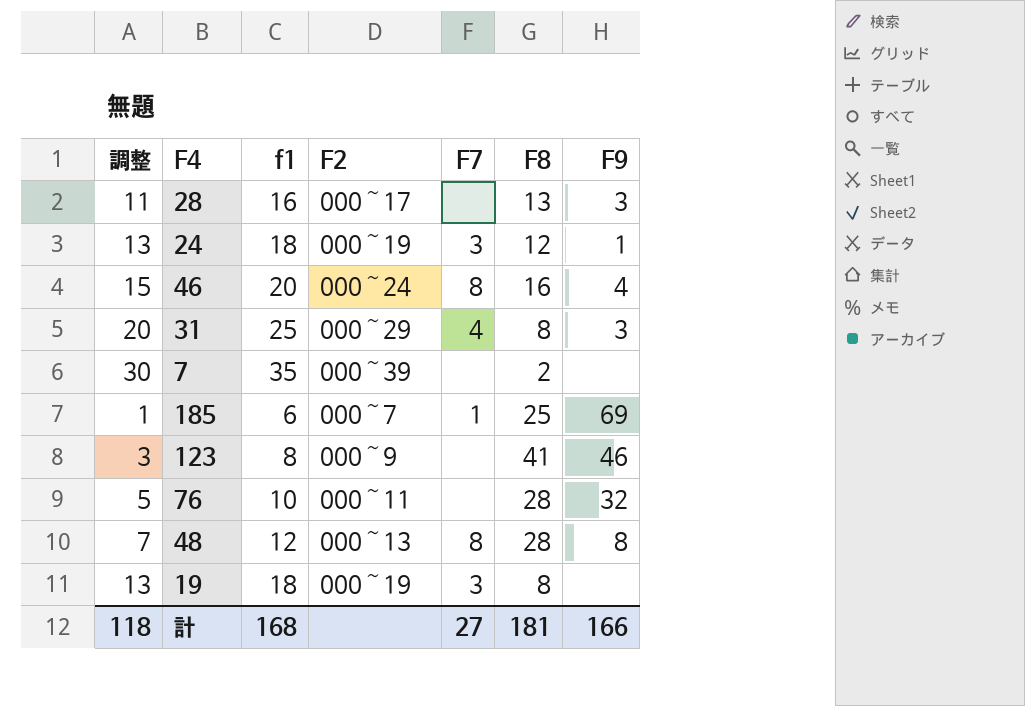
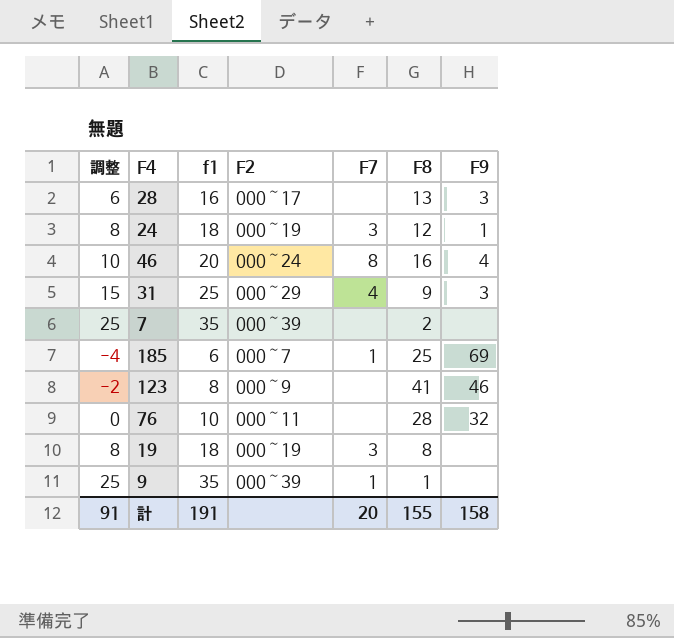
column 調整 | formula: [f1] - 5 -> [f1] - 10
row 48: 7 | 12 | 000～13 | 8 | 28 | 8 -> none
31 | F8: 8 -> 9
row 9: none -> 25 | 35 | 000～39 | 1 | 1 | none
計 | 調整: 118 -> 91
計 | f1: 168 -> 191
計 | F7: 27 -> 20
計 | F8: 181 -> 155
計 | F9: 166 -> 158

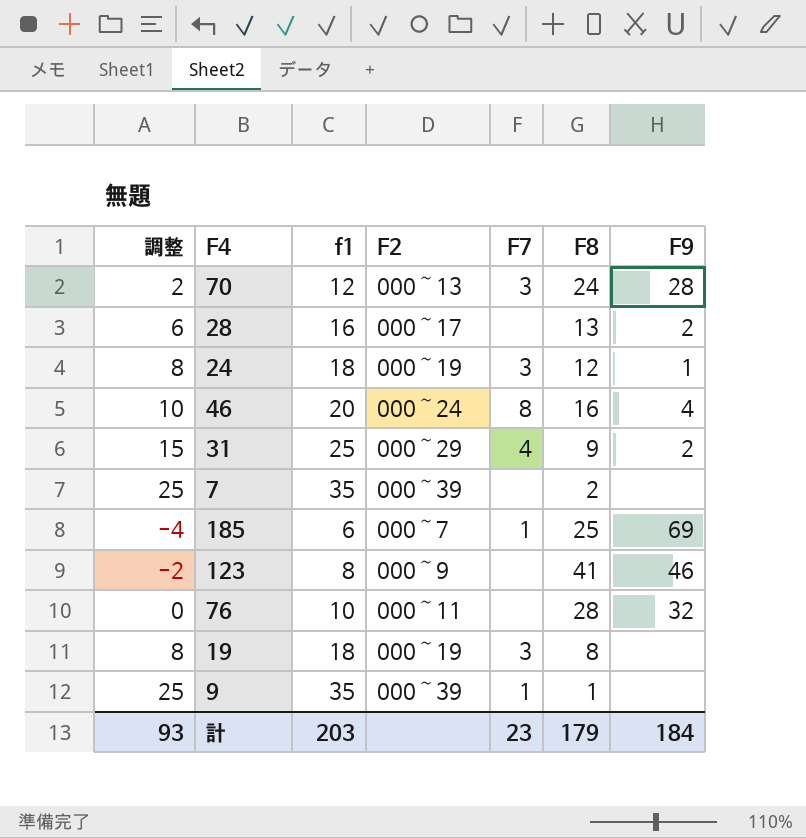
row 70: none -> 2 | 12 | 000～13 | 3 | 24 | 28
28 | F9: 3 -> 2
31 | F9: 3 -> 2
計 | 調整: 91 -> 93
計 | f1: 191 -> 203
計 | F7: 20 -> 23
計 | F8: 155 -> 179
計 | F9: 158 -> 184

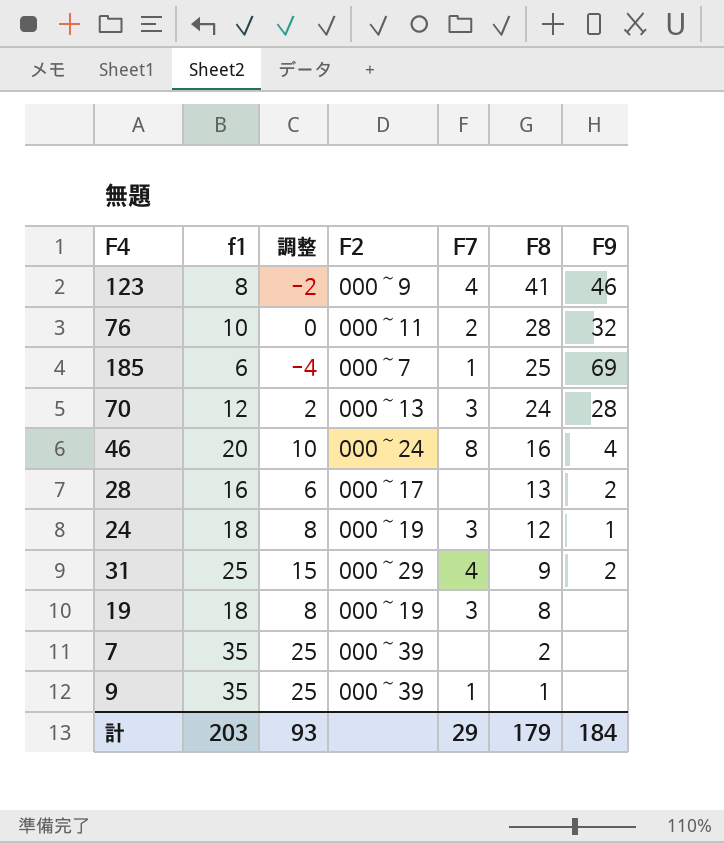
row order: none -> F8 descending
column 調整 | position: 1 -> 3
123 | F7: none -> 4
76 | F7: none -> 2
計 | F7: 23 -> 29

